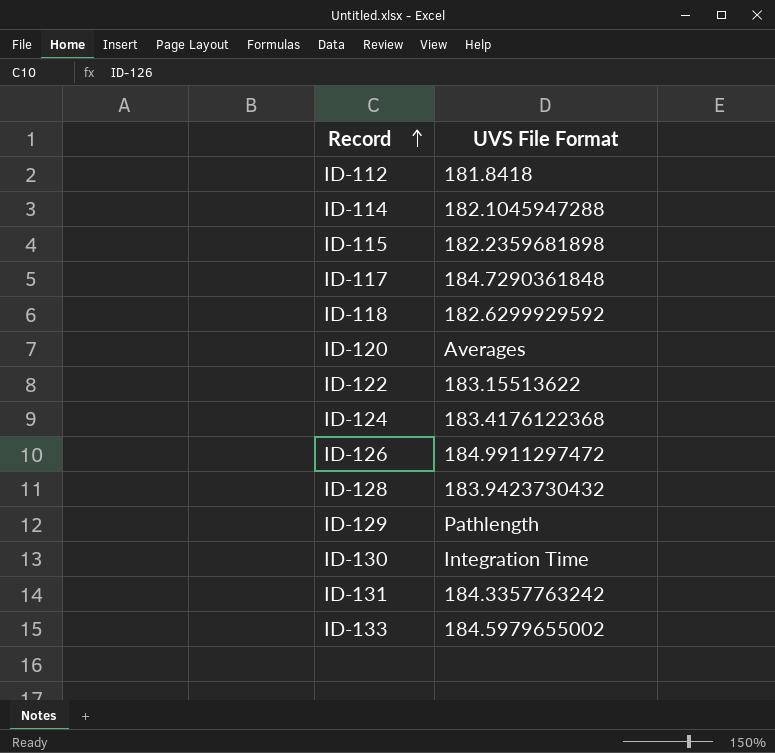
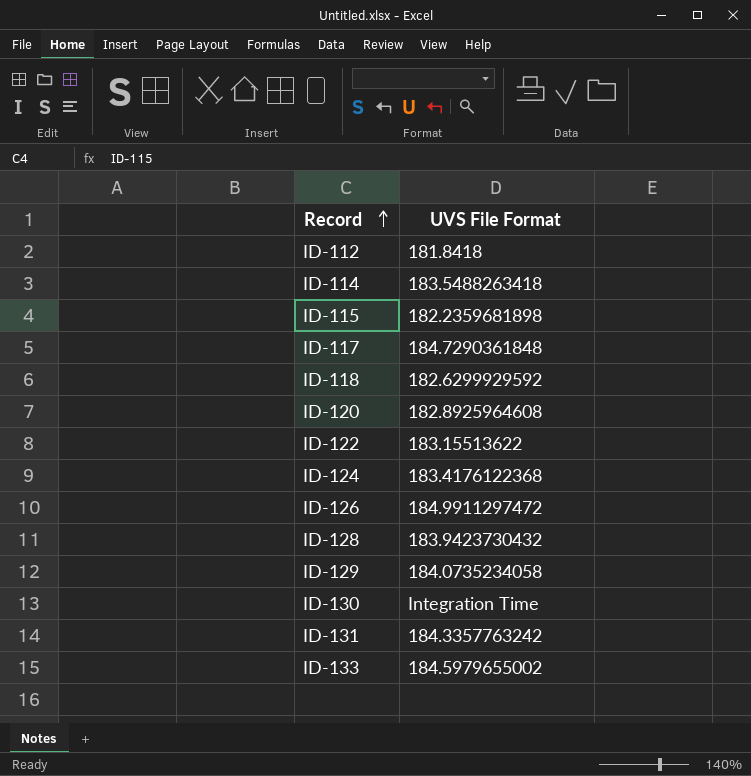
ID-114 | UVS File Format: 182.1045947288 -> 183.5488263418
ID-120 | UVS File Format: Averages -> 182.8925964608
ID-129 | UVS File Format: Pathlength -> 184.0735234058

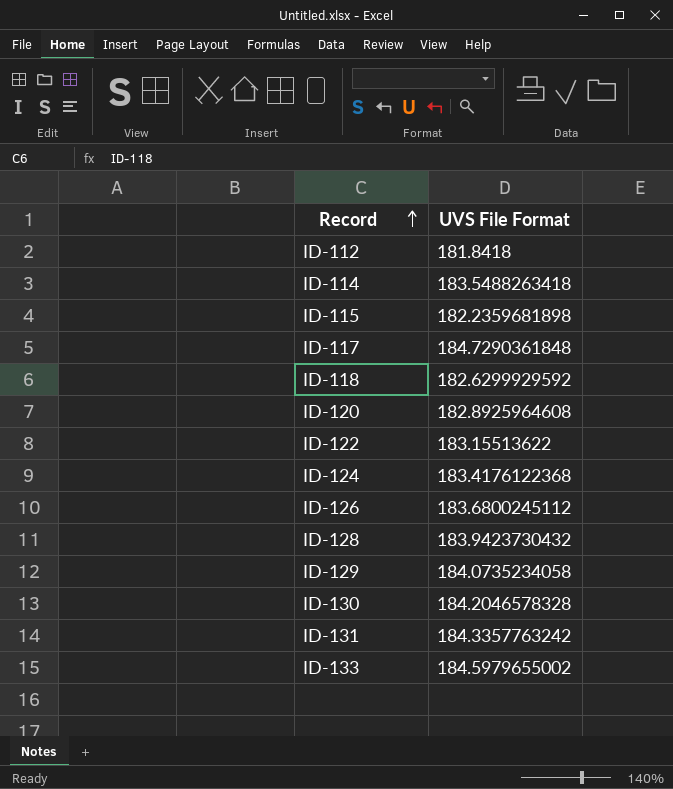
ID-126 | UVS File Format: 184.9911297472 -> 183.6800245112
ID-130 | UVS File Format: Integration Time -> 184.2046578328

